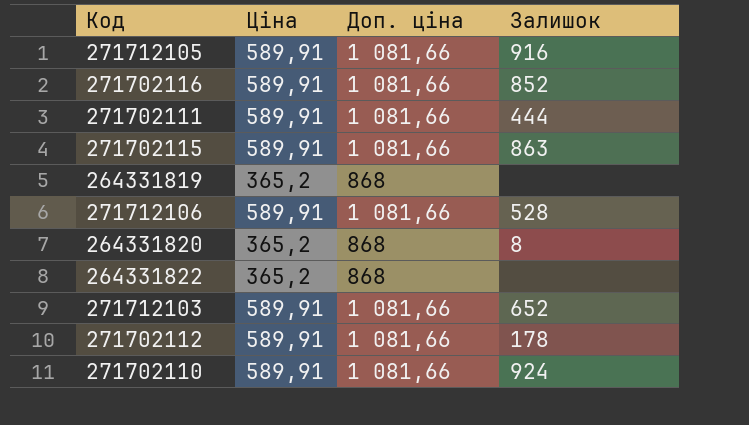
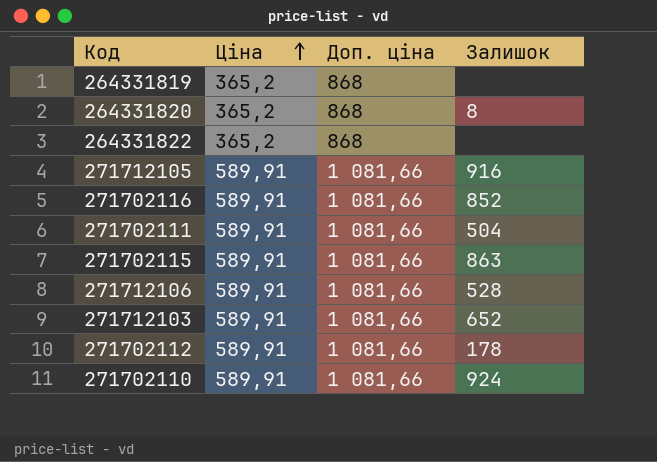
row order: none -> Ціна ascending
271702111 | Залишок: 444 -> 504

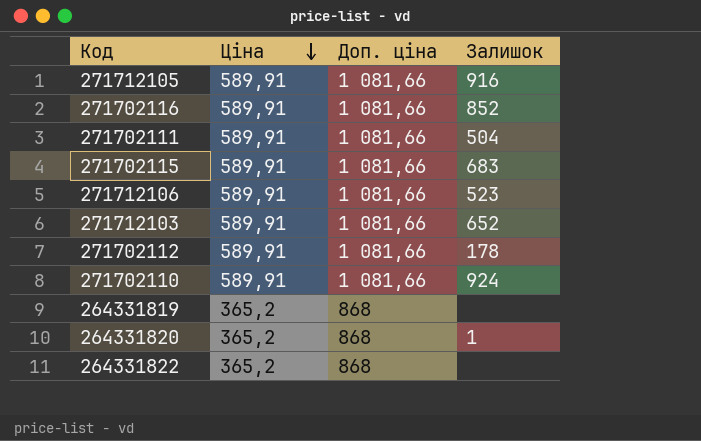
row order: Ціна ascending -> Ціна descending
271702115 | Залишок: 863 -> 683
271712106 | Залишок: 528 -> 523
264331820 | Залишок: 8 -> 1

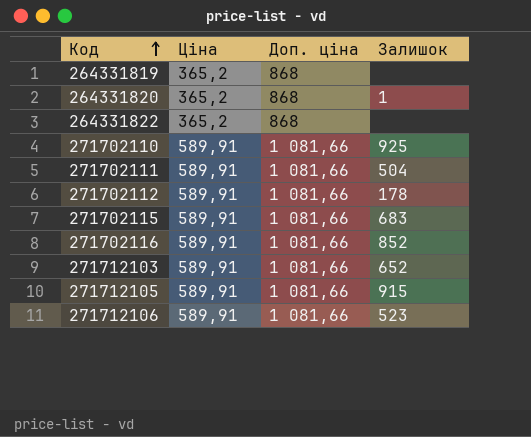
row order: Ціна descending -> Код ascending
271702110 | Залишок: 924 -> 925
271712105 | Залишок: 916 -> 915

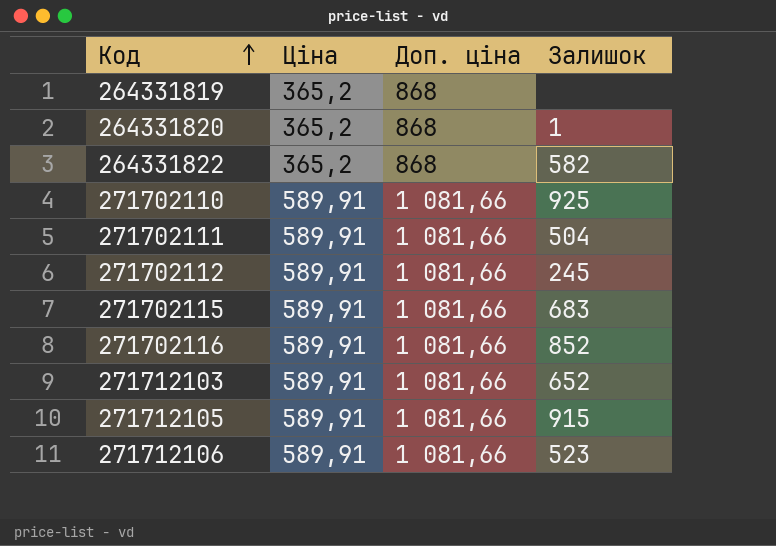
264331822 | Залишок: none -> 582
271702112 | Залишок: 178 -> 245

